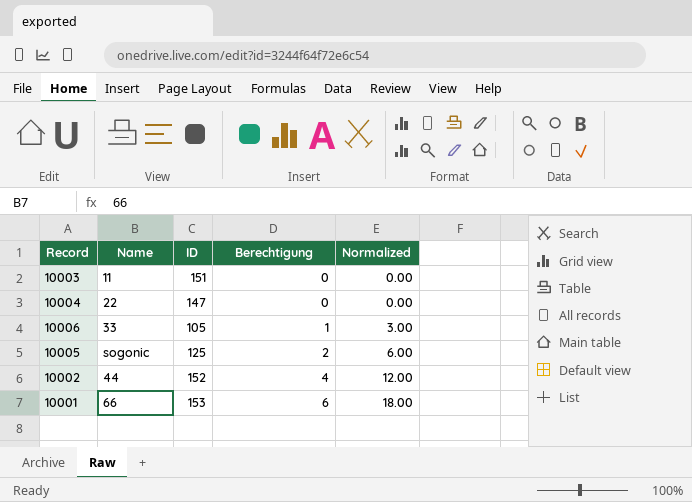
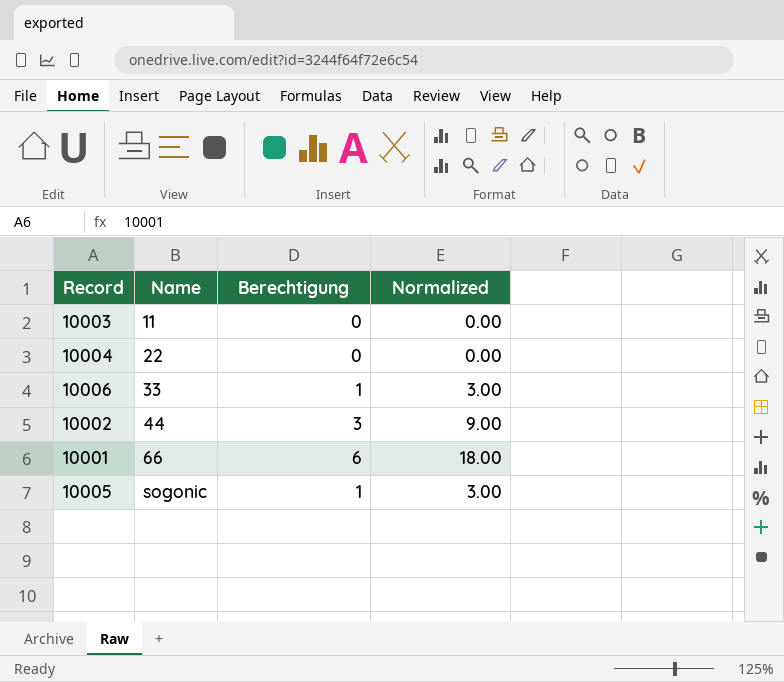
row order: Berechtigung ascending -> Name ascending
column ID | position: 3 -> none
10002 | Berechtigung: 4 -> 3
10002 | Normalized: 12.00 -> 9.00
10005 | Berechtigung: 2 -> 1
10005 | Normalized: 6.00 -> 3.00

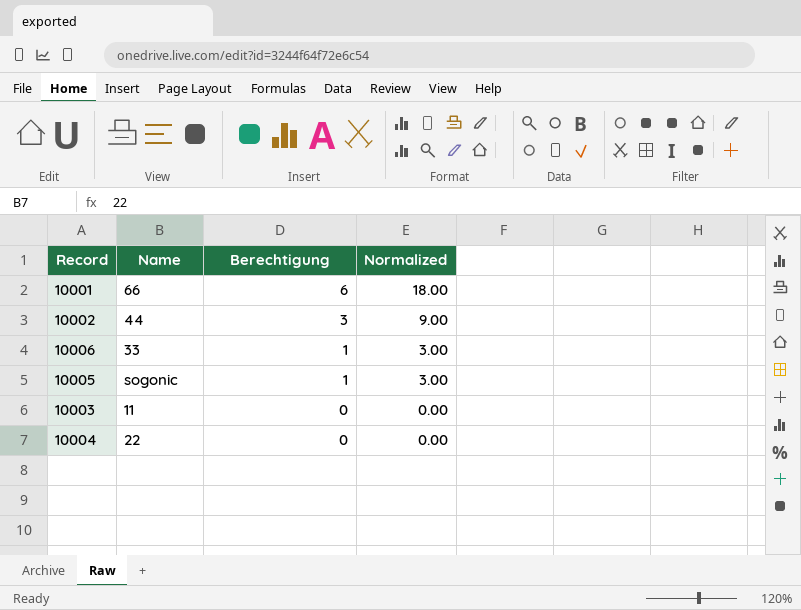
row order: Name ascending -> Berechtigung descending

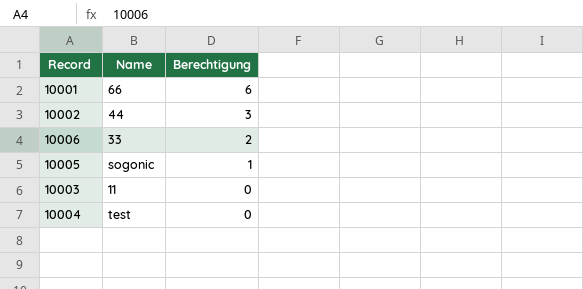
column Normalized | formula: [Berechtigung] * 3 -> none
10006 | Berechtigung: 1 -> 2
10004 | Name: 22 -> test

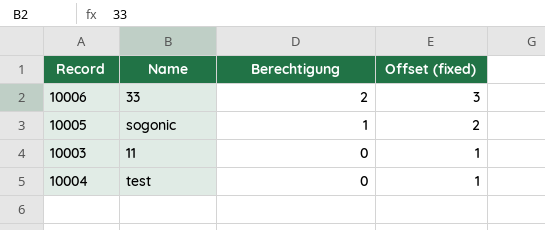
column Offset (fixed) | formula: none -> [Berechtigung] + 1
row 10001: 66 | 6 -> none
row 10002: 44 | 3 -> none

